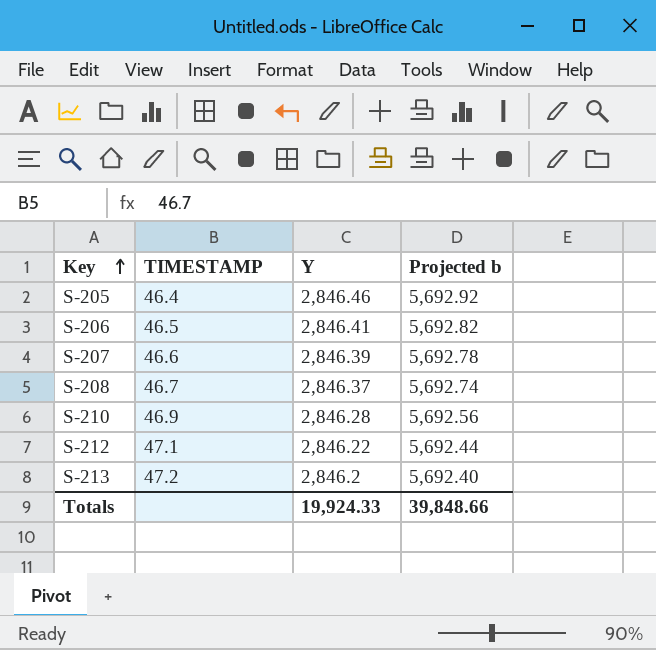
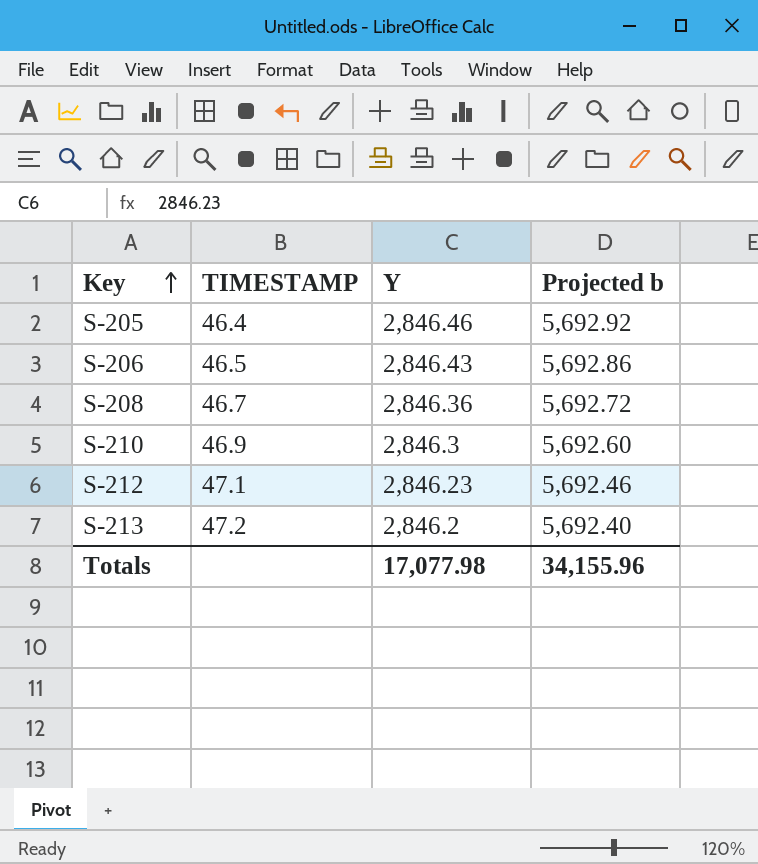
row S-207: 46.6 | 2,846.39 | 5,692.78 -> none
S-206 | Y: 2,846.41 -> 2,846.43
S-206 | Projected b: 5,692.82 -> 5,692.86
S-208 | Y: 2,846.37 -> 2,846.36
S-208 | Projected b: 5,692.74 -> 5,692.72
S-210 | Y: 2,846.28 -> 2,846.3
S-210 | Projected b: 5,692.56 -> 5,692.60
S-212 | Y: 2,846.22 -> 2,846.23
S-212 | Projected b: 5,692.44 -> 5,692.46
Totals | Y: 19,924.33 -> 17,077.98
Totals | Projected b: 39,848.66 -> 34,155.96

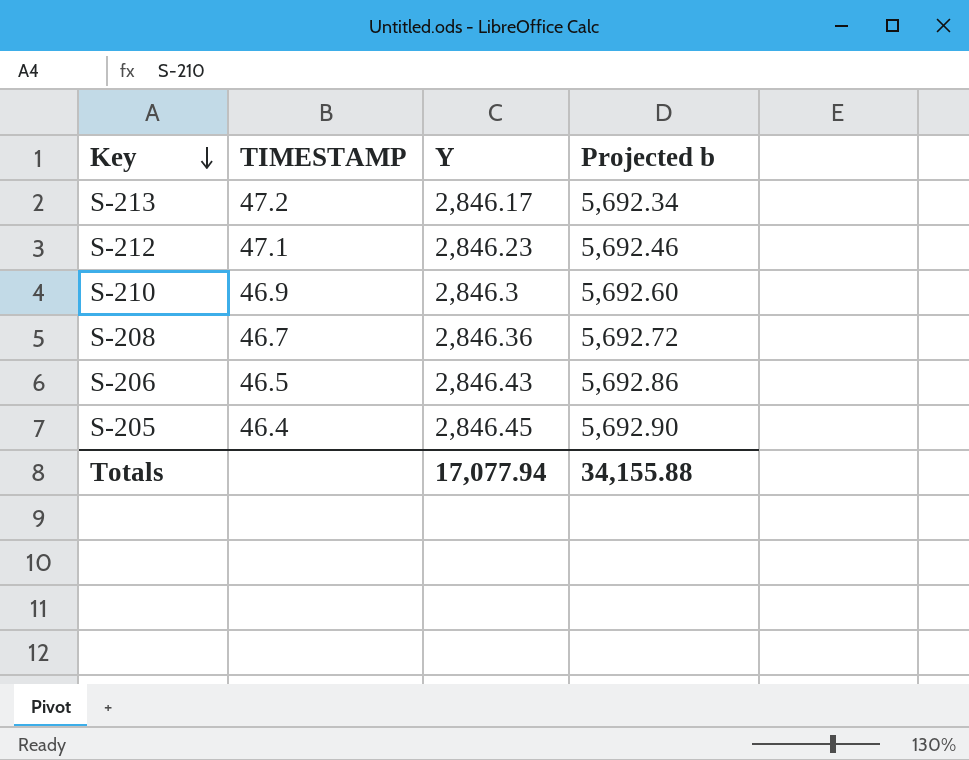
row order: Key ascending -> Key descending
S-213 | Y: 2,846.2 -> 2,846.17
S-213 | Projected b: 5,692.40 -> 5,692.34
S-205 | Y: 2,846.46 -> 2,846.45
S-205 | Projected b: 5,692.92 -> 5,692.90
Totals | Y: 17,077.98 -> 17,077.94
Totals | Projected b: 34,155.96 -> 34,155.88

